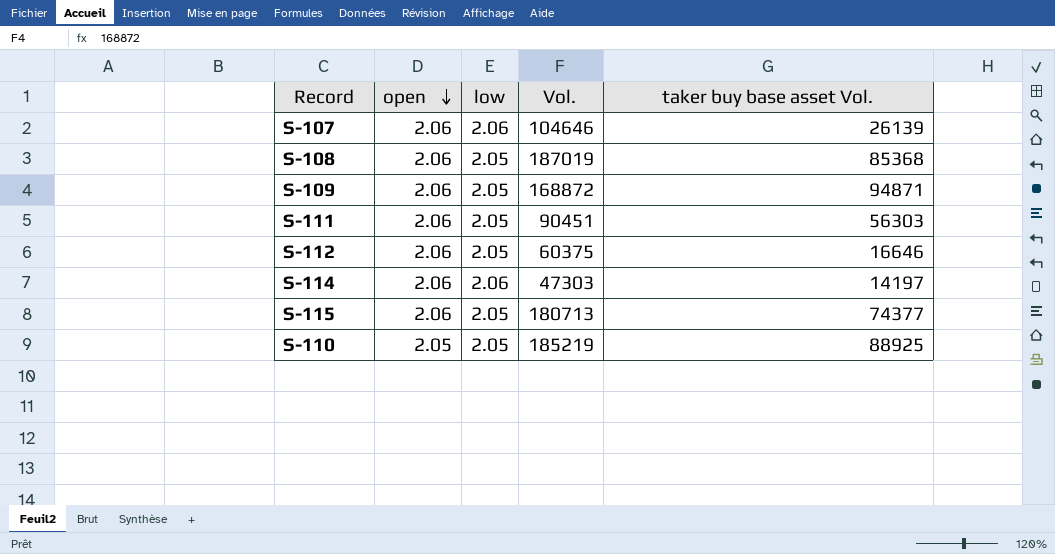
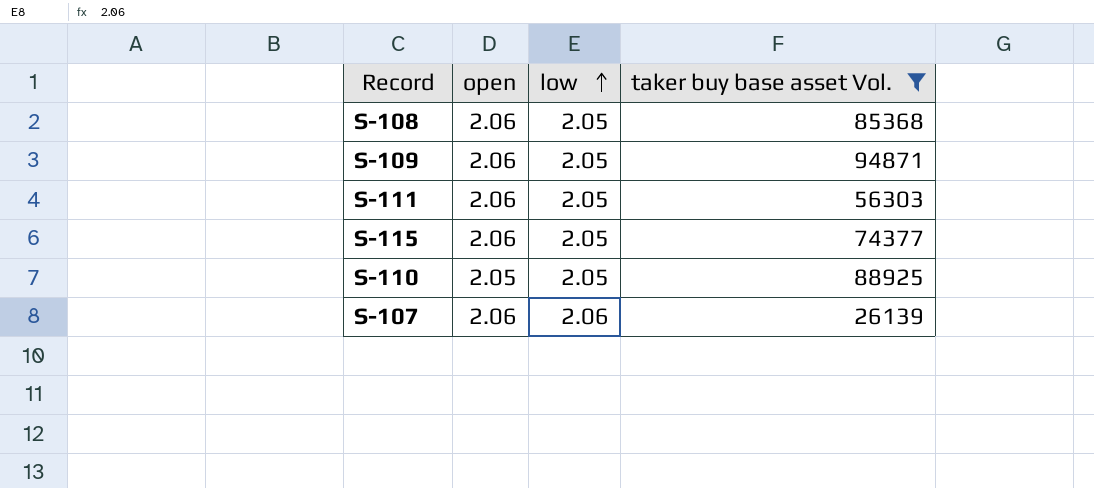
filter: none -> taker buy base asset Vol. >= 26139
row order: open descending -> low ascending
column Vol. | position: 4 -> none

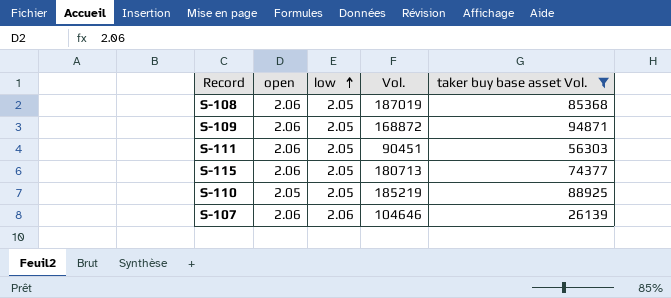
column Vol. | position: none -> 4

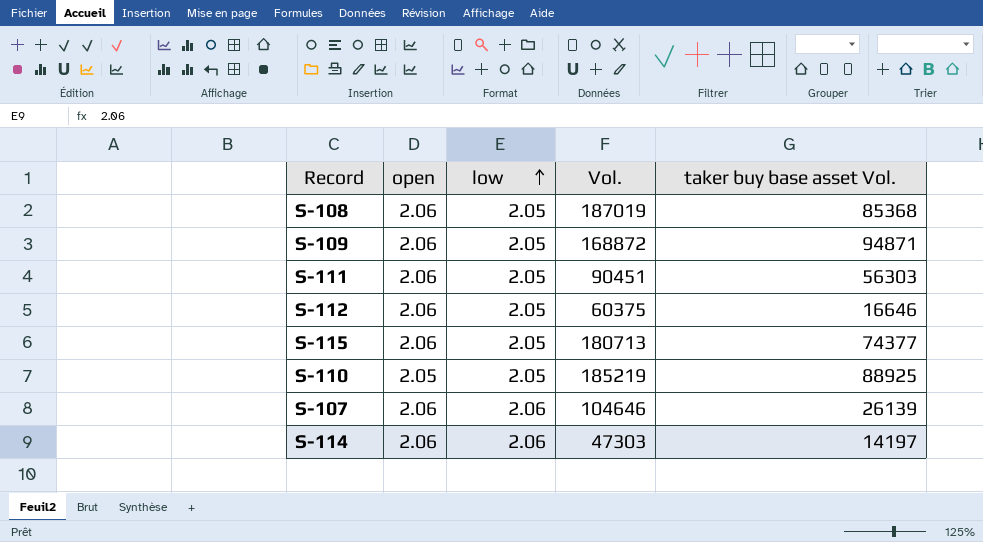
filter: taker buy base asset Vol. >= 26139 -> none

